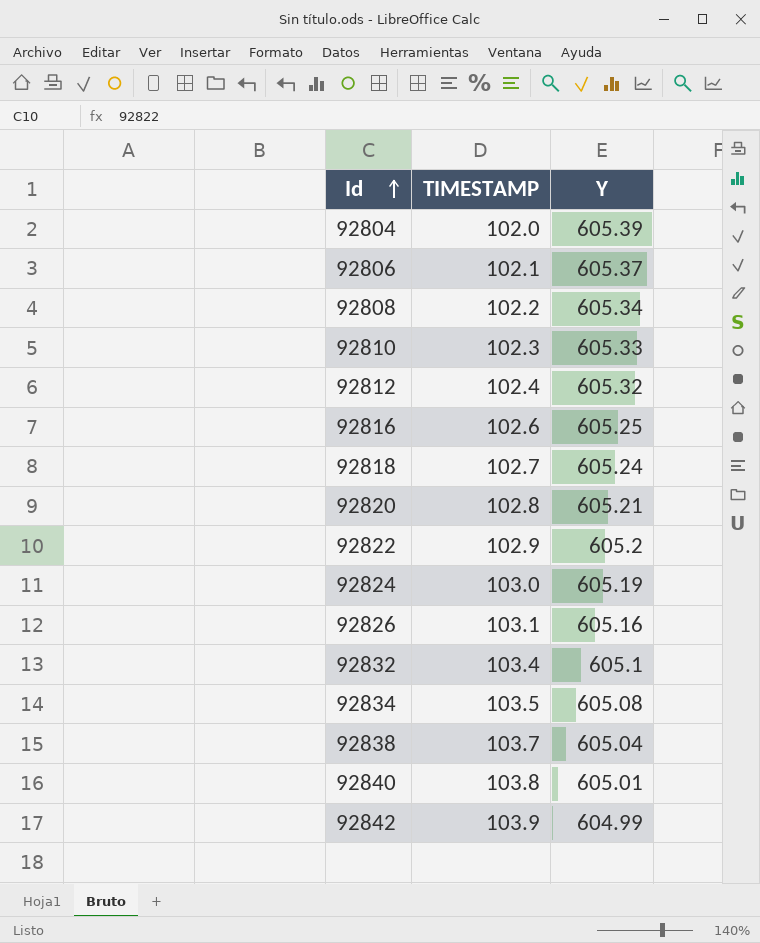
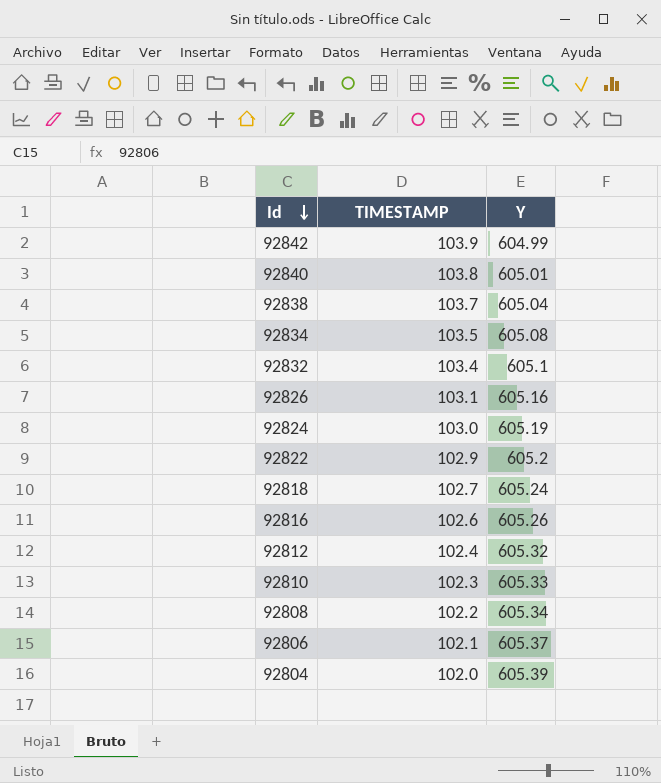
row order: Id ascending -> Id descending
row 92820: 102.8 | 605.21 -> none
92816 | Y: 605.25 -> 605.26

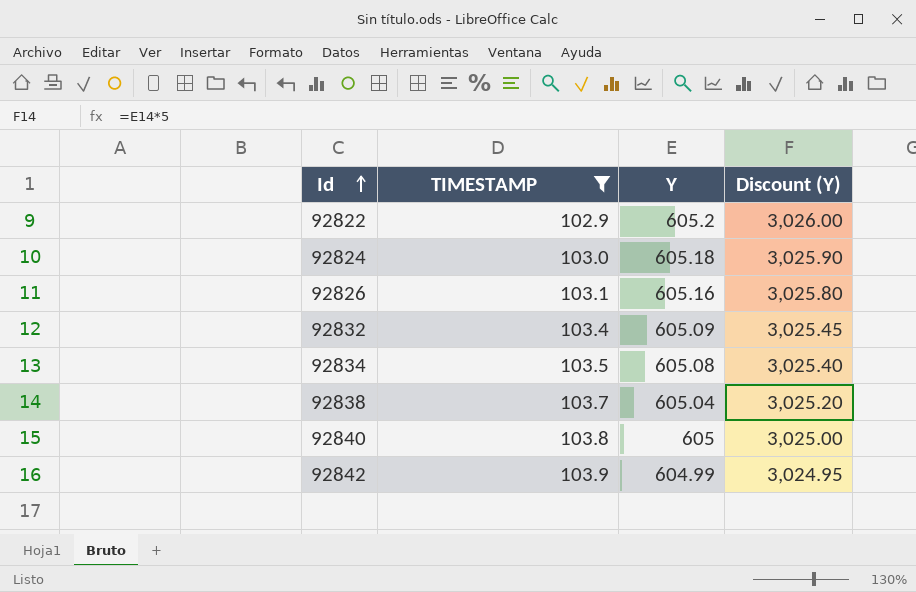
filter: none -> TIMESTAMP >= 102.9
row order: Id descending -> Id ascending
column Discount (Y) | formula: none -> [Y] * 5
92824 | Y: 605.19 -> 605.18
92832 | Y: 605.1 -> 605.09
92840 | Y: 605.01 -> 605

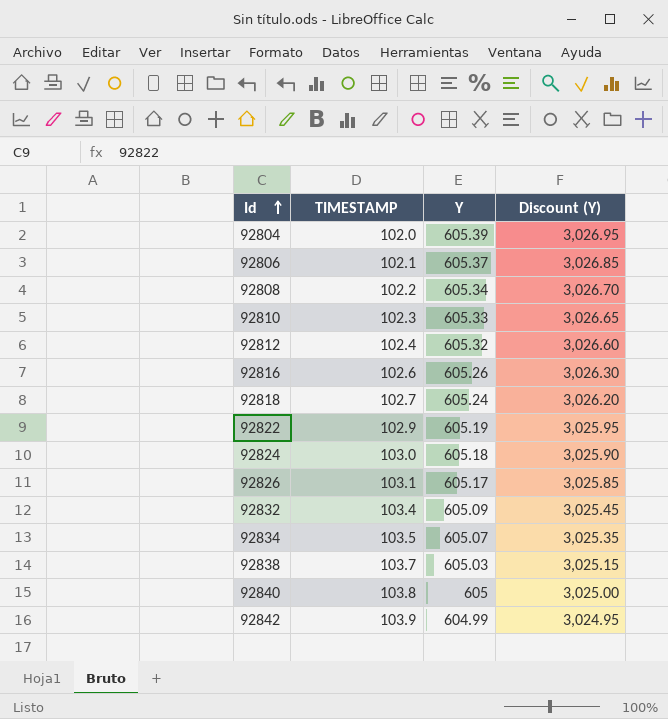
filter: TIMESTAMP >= 102.9 -> none
92822 | Y: 605.2 -> 605.19
92822 | Discount (Y): 3,026.00 -> 3,025.95
92826 | Y: 605.16 -> 605.17
92826 | Discount (Y): 3,025.80 -> 3,025.85
92834 | Y: 605.08 -> 605.07
92834 | Discount (Y): 3,025.40 -> 3,025.35
92838 | Y: 605.04 -> 605.03
92838 | Discount (Y): 3,025.20 -> 3,025.15

